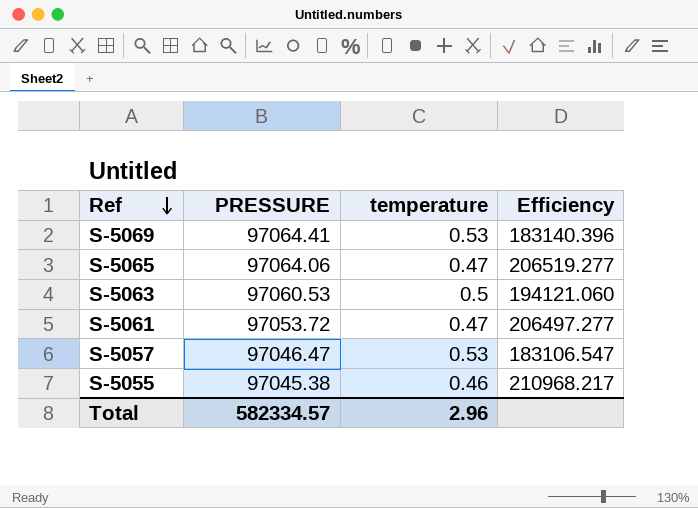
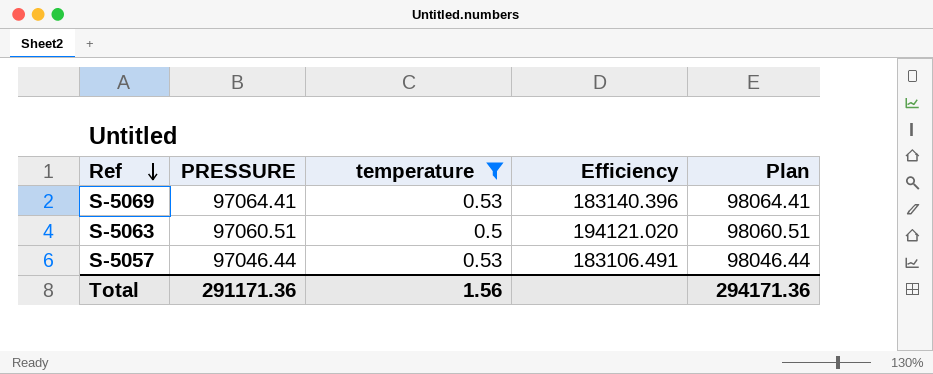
filter: none -> temperature >= 0.5
column Plan | formula: none -> [PRESSURE] + 1000
S-5063 | PRESSURE: 97060.53 -> 97060.51
S-5063 | Efficiency: 194121.060 -> 194121.020
S-5057 | PRESSURE: 97046.47 -> 97046.44
S-5057 | Efficiency: 183106.547 -> 183106.491
Total | PRESSURE: 582334.57 -> 291171.36
Total | temperature: 2.96 -> 1.56

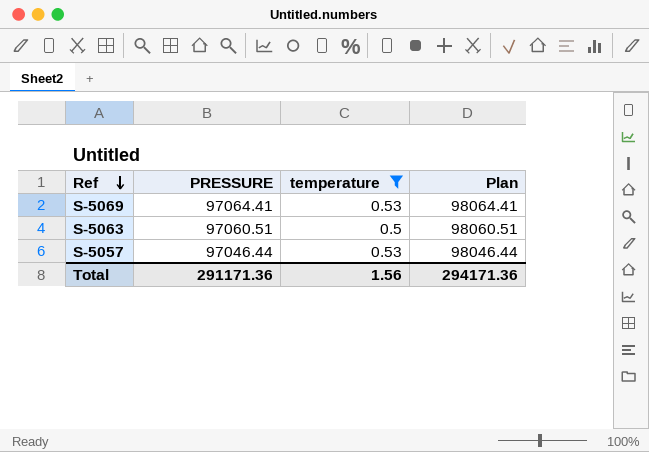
column Efficiency | formula: [PRESSURE] / [temperature] -> none

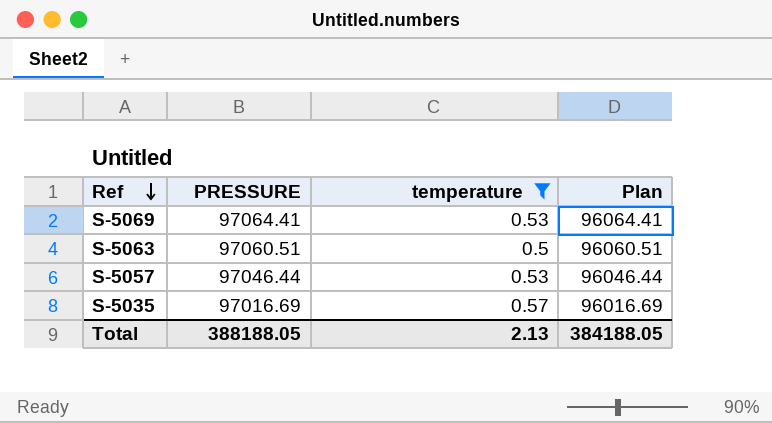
column Plan | formula: [PRESSURE] + 1000 -> [PRESSURE] - 1000
row S-5035: none -> 97016.69 | 0.57 | 96016.69
Total | PRESSURE: 291171.36 -> 388188.05
Total | temperature: 1.56 -> 2.13
Total | Plan: 294171.36 -> 384188.05

